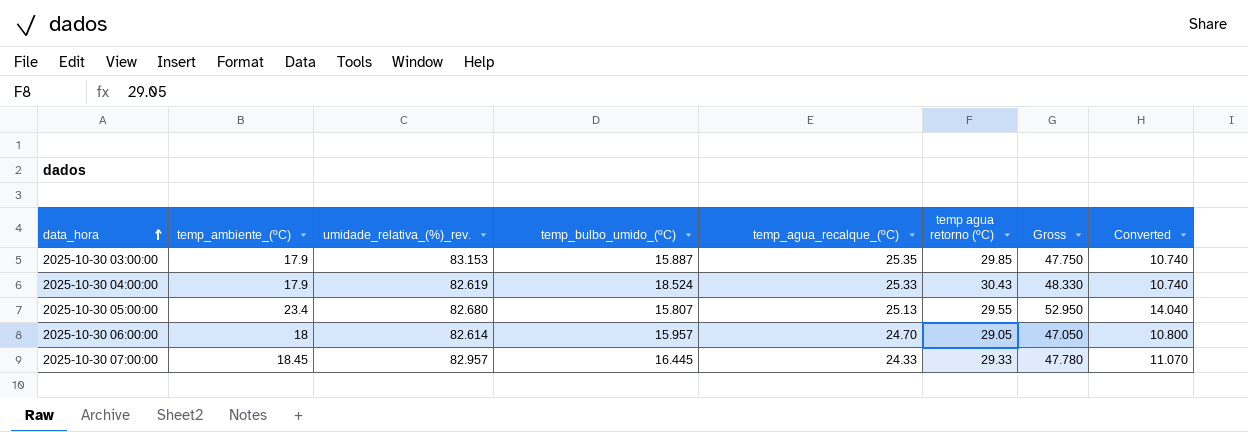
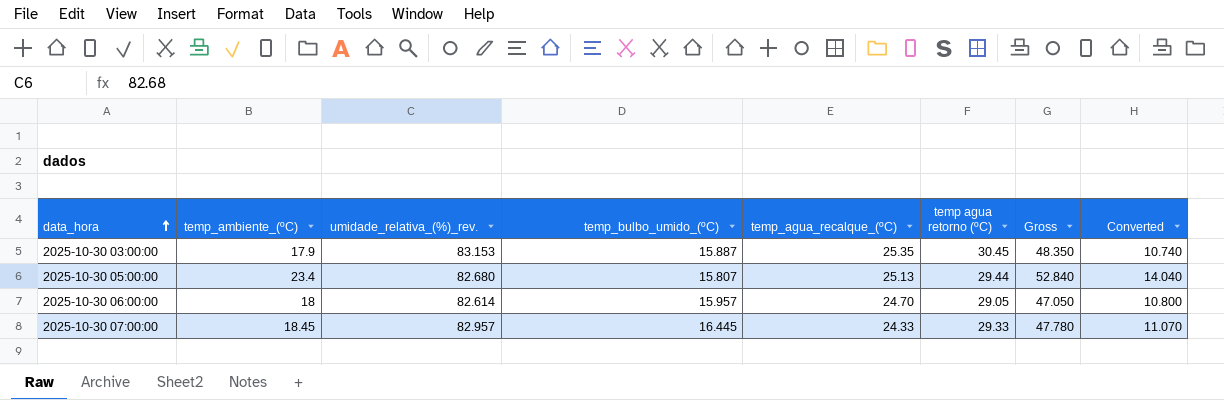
row 2025-10-30 04:00:00: 17.9 | 82.619 | 18.524 | 25.33 | 30.43 | 48.330 | 10.740 -> none
2025-10-30 03:00:00 | temp agua retorno (ºC): 29.85 -> 30.45
2025-10-30 03:00:00 | Gross: 47.750 -> 48.350
2025-10-30 05:00:00 | temp agua retorno (ºC): 29.55 -> 29.44
2025-10-30 05:00:00 | Gross: 52.950 -> 52.840

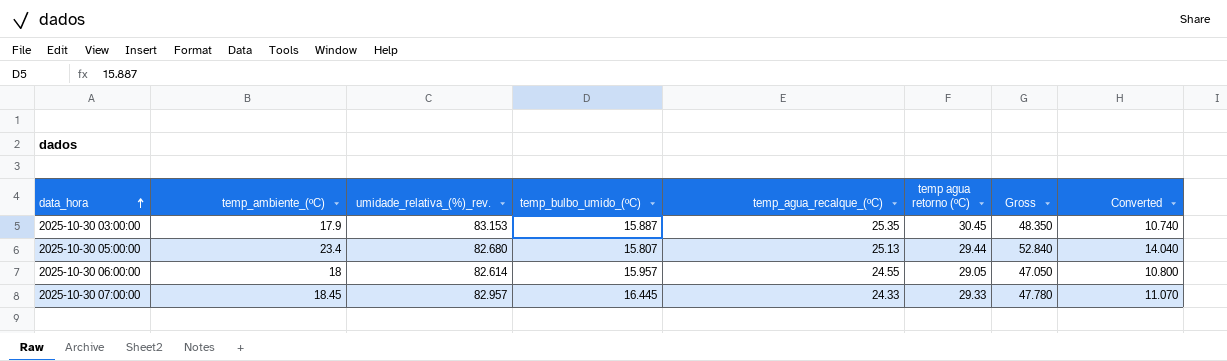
2025-10-30 06:00:00 | temp_agua_recalque_(ºC): 24.70 -> 24.55

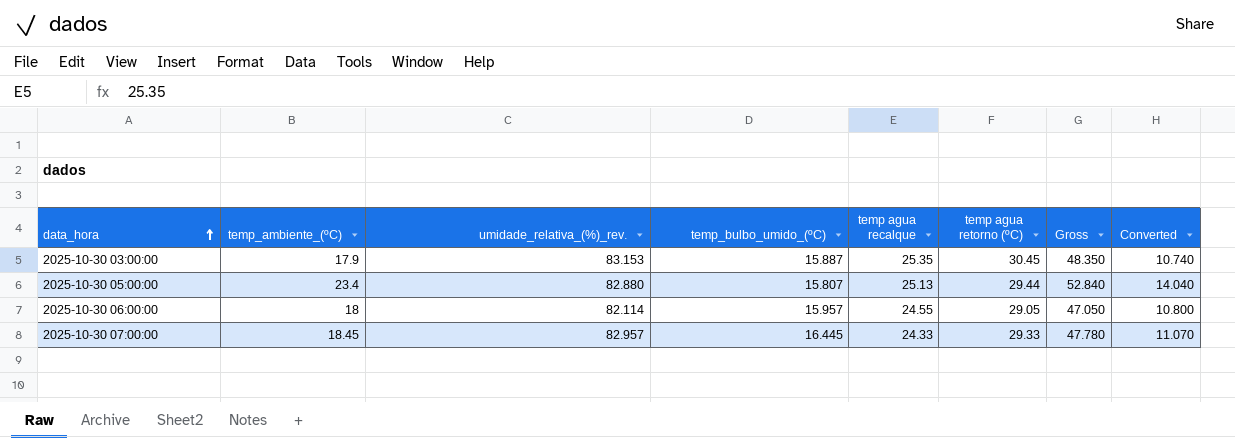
column name: temp_agua_recalque_(ºC) -> temp agua recalque
2025-10-30 05:00:00 | umidade_relativa_(%)_rev.: 82.680 -> 82.880
2025-10-30 06:00:00 | umidade_relativa_(%)_rev.: 82.614 -> 82.114

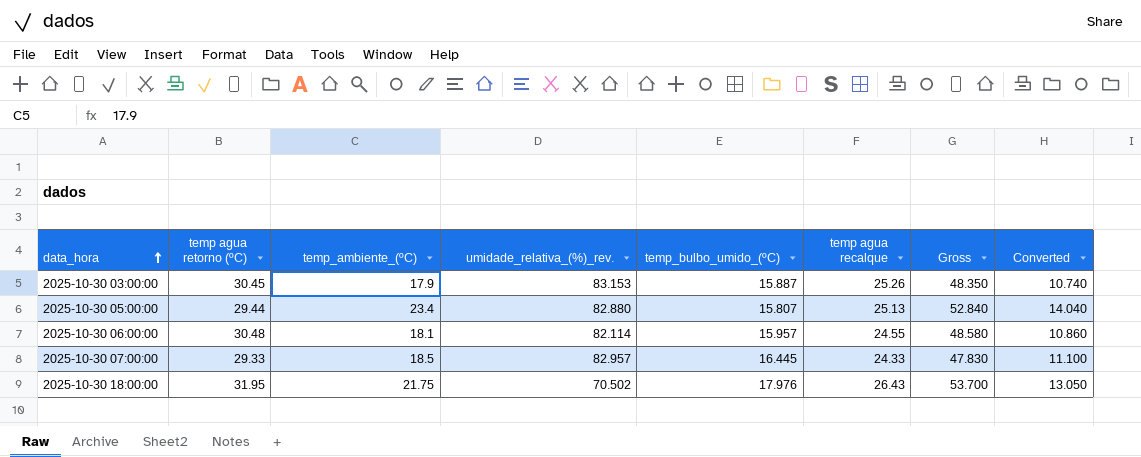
column temp agua retorno (ºC) | position: 6 -> 2
2025-10-30 03:00:00 | temp agua recalque: 25.35 -> 25.26
2025-10-30 06:00:00 | temp agua retorno (ºC): 29.05 -> 30.48
2025-10-30 06:00:00 | temp_ambiente_(ºC): 18 -> 18.1
2025-10-30 06:00:00 | Gross: 47.050 -> 48.580
2025-10-30 06:00:00 | Converted: 10.800 -> 10.860
2025-10-30 07:00:00 | temp_ambiente_(ºC): 18.45 -> 18.5
2025-10-30 07:00:00 | Gross: 47.780 -> 47.830
2025-10-30 07:00:00 | Converted: 11.070 -> 11.100
row 2025-10-30 18:00:00: none -> 31.95 | 21.75 | 70.502 | 17.976 | 26.43 | 53.700 | 13.050

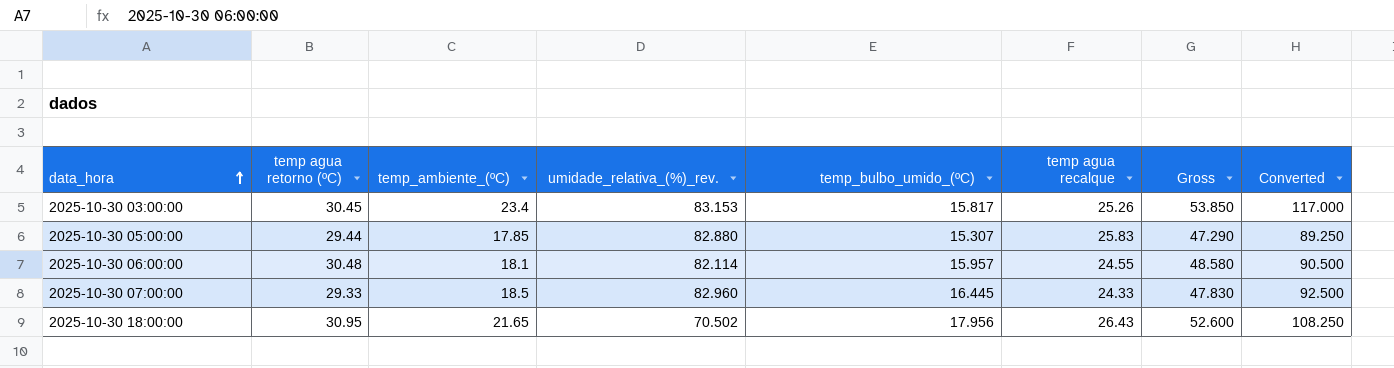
column Converted | formula: [temp_ambiente_(ºC)] * 0.6 -> [temp_ambiente_(ºC)] * 5
2025-10-30 03:00:00 | temp_ambiente_(ºC): 17.9 -> 23.4
2025-10-30 03:00:00 | temp_bulbo_umido_(ºC): 15.887 -> 15.817
2025-10-30 03:00:00 | Gross: 48.350 -> 53.850
2025-10-30 05:00:00 | temp_ambiente_(ºC): 23.4 -> 17.85
2025-10-30 05:00:00 | temp_bulbo_umido_(ºC): 15.807 -> 15.307
2025-10-30 05:00:00 | temp agua recalque: 25.13 -> 25.83
2025-10-30 05:00:00 | Gross: 52.840 -> 47.290
2025-10-30 07:00:00 | umidade_relativa_(%)_rev.: 82.957 -> 82.960
2025-10-30 18:00:00 | temp agua retorno (ºC): 31.95 -> 30.95
2025-10-30 18:00:00 | temp_ambiente_(ºC): 21.75 -> 21.65
2025-10-30 18:00:00 | temp_bulbo_umido_(ºC): 17.976 -> 17.956
2025-10-30 18:00:00 | Gross: 53.700 -> 52.600

